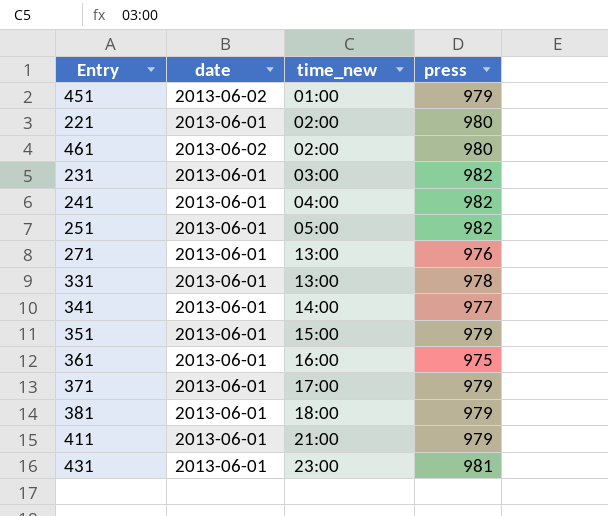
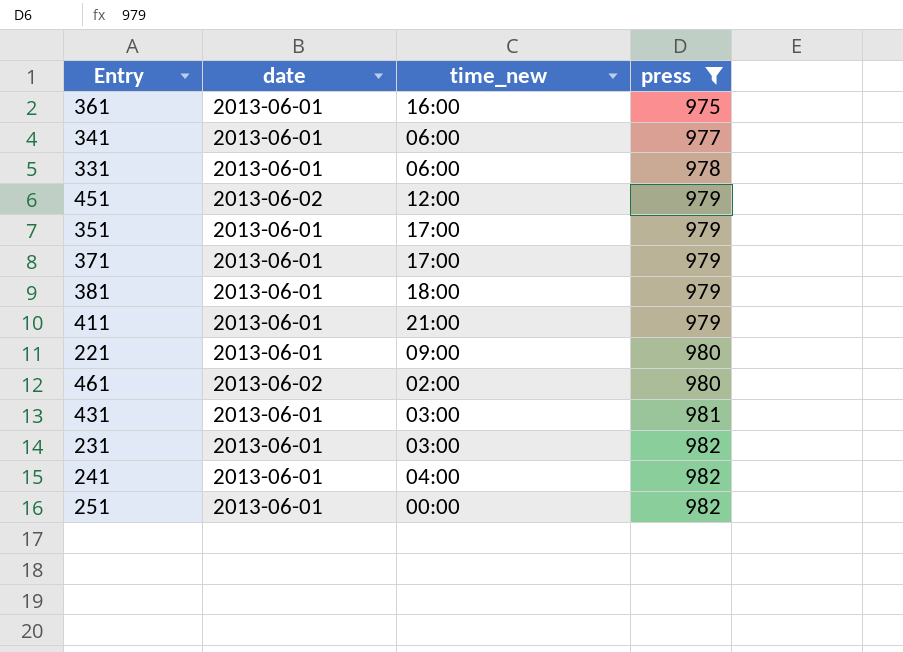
filter: none -> press != 976
row order: time_new ascending -> press ascending
341 | time_new: 14:00 -> 06:00
331 | time_new: 13:00 -> 06:00
451 | time_new: 01:00 -> 12:00
351 | time_new: 15:00 -> 17:00
221 | time_new: 02:00 -> 09:00
431 | time_new: 23:00 -> 03:00
251 | time_new: 05:00 -> 00:00

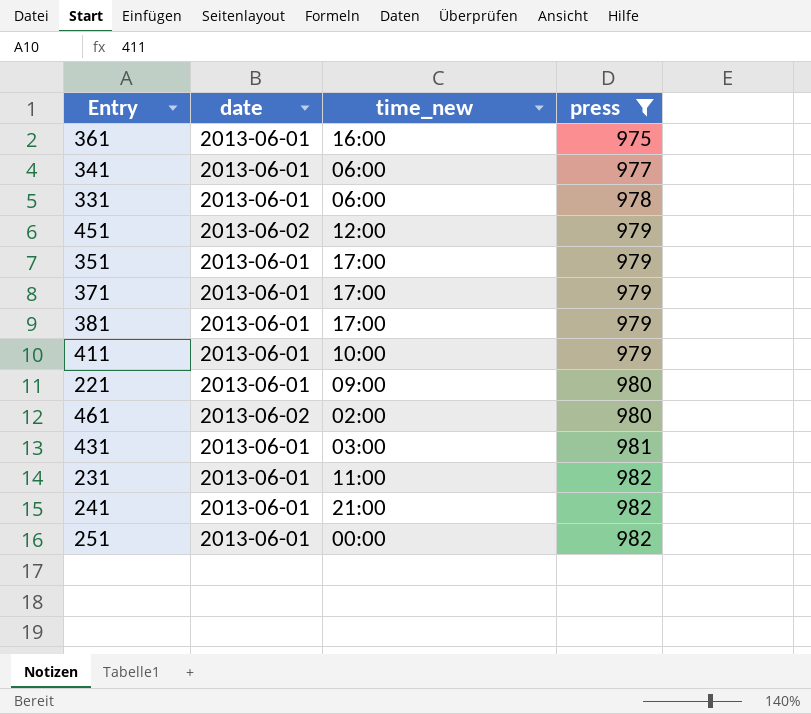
381 | time_new: 18:00 -> 17:00
411 | time_new: 21:00 -> 10:00
231 | time_new: 03:00 -> 11:00
241 | time_new: 04:00 -> 21:00

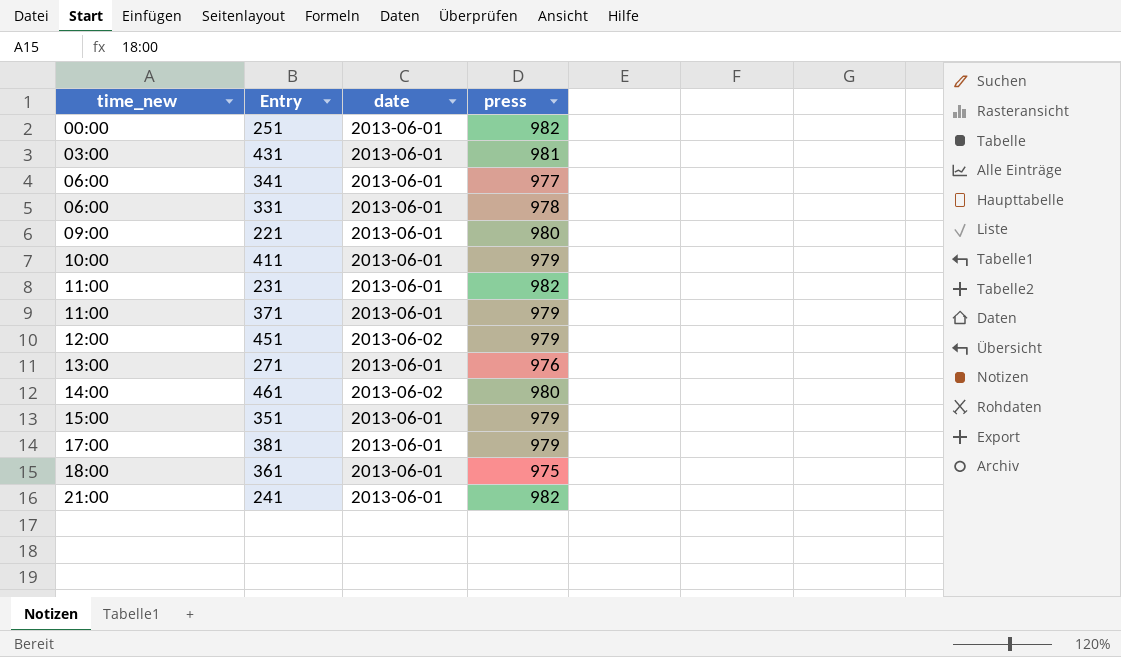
filter: press != 976 -> none
row order: press ascending -> time_new ascending
column time_new | position: 3 -> 1
371 | time_new: 17:00 -> 11:00
461 | time_new: 02:00 -> 14:00
351 | time_new: 17:00 -> 15:00
361 | time_new: 16:00 -> 18:00

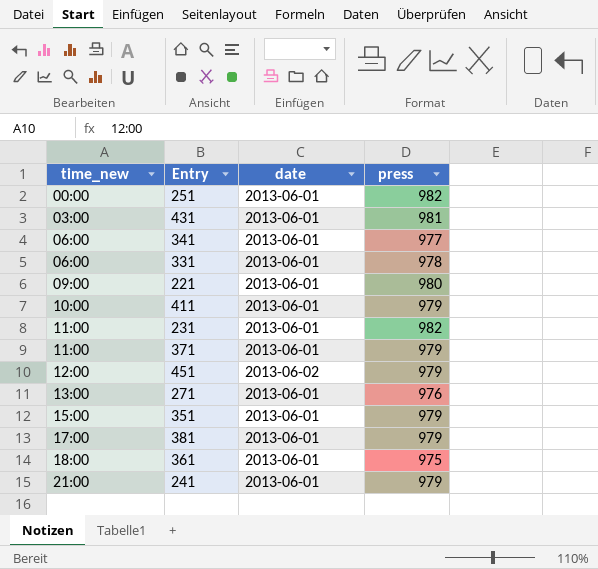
row 461: 14:00 | 2013-06-02 | 980 -> none
241 | press: 982 -> 979

